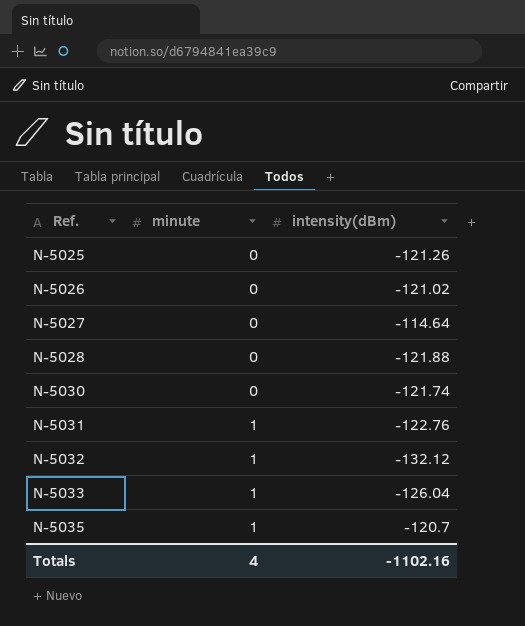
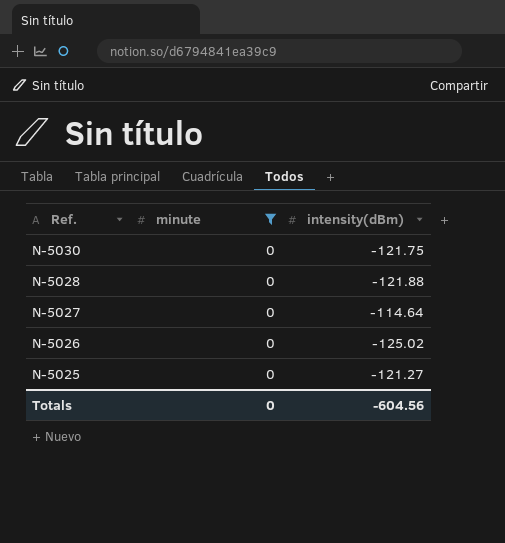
filter: none -> minute = 0
row order: Ref. ascending -> Ref. descending
N-5030 | intensity(dBm): -121.74 -> -121.75
N-5026 | intensity(dBm): -121.02 -> -125.02
N-5025 | intensity(dBm): -121.26 -> -121.27
Totals | minute: 4 -> 0
Totals | intensity(dBm): -1102.16 -> -604.56

